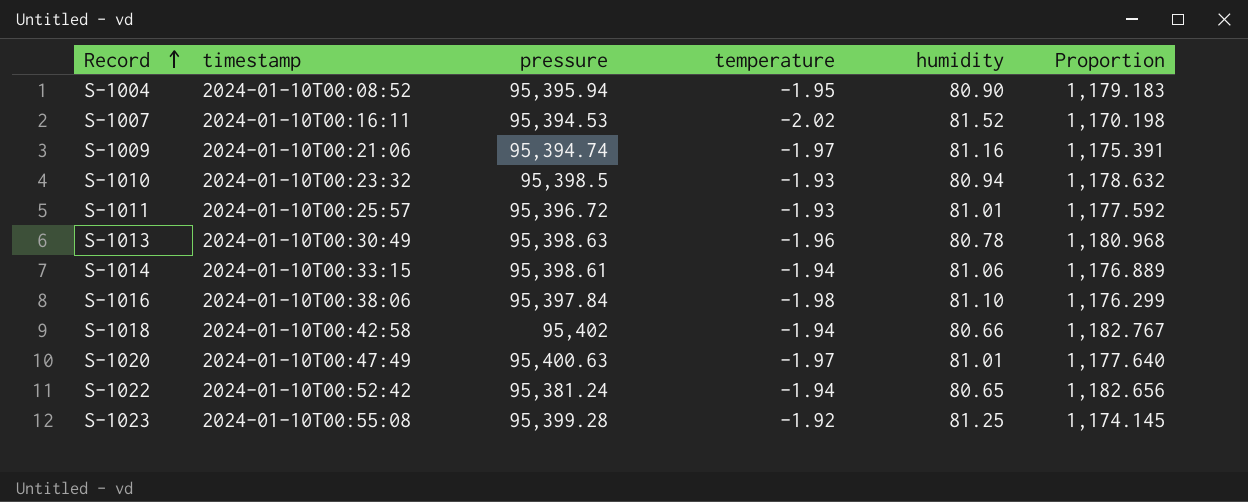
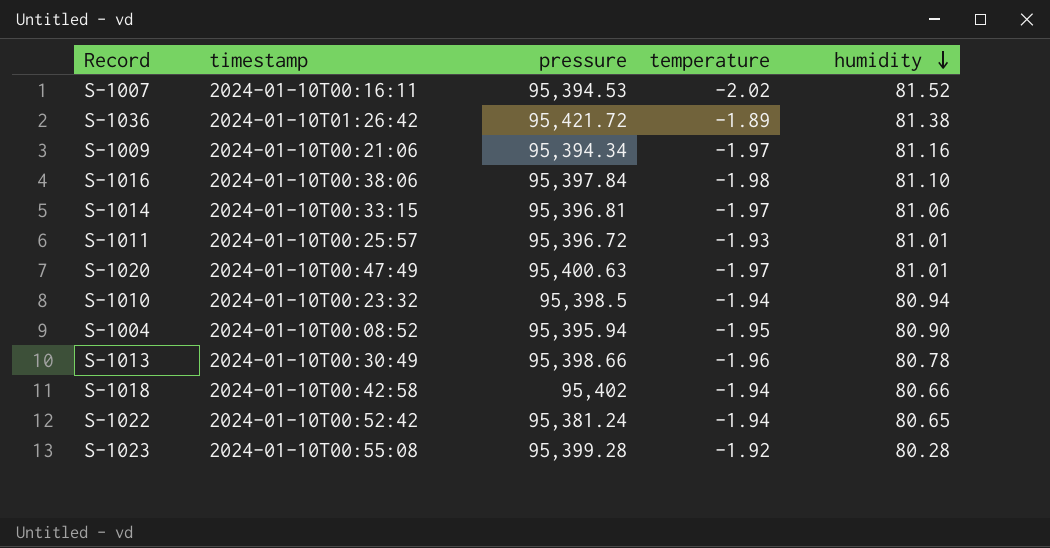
row order: Record ascending -> humidity descending
column Proportion | formula: [pressure] / [humidity] -> none
row S-1036: none -> 2024-01-10T01:26:42 | 95,421.72 | -1.89 | 81.38
S-1009 | pressure: 95,394.74 -> 95,394.34
S-1014 | pressure: 95,398.61 -> 95,396.81
S-1014 | temperature: -1.94 -> -1.97
S-1010 | temperature: -1.93 -> -1.94
S-1013 | pressure: 95,398.63 -> 95,398.66
S-1023 | humidity: 81.25 -> 80.28

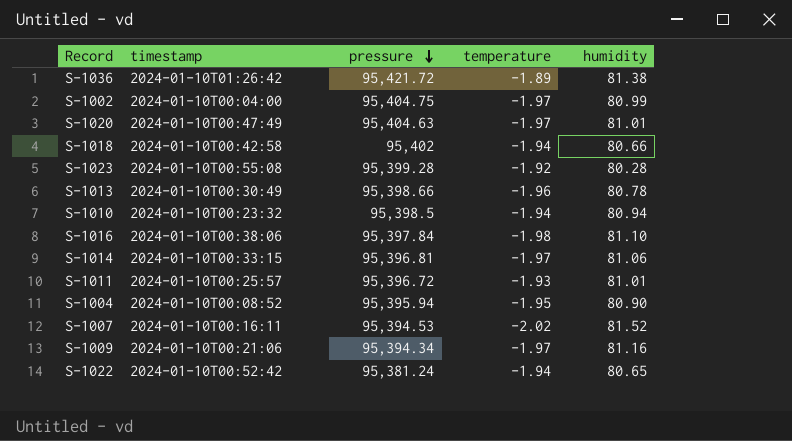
row order: humidity descending -> pressure descending
row S-1002: none -> 2024-01-10T00:04:00 | 95,404.75 | -1.97 | 80.99
S-1020 | pressure: 95,400.63 -> 95,404.63

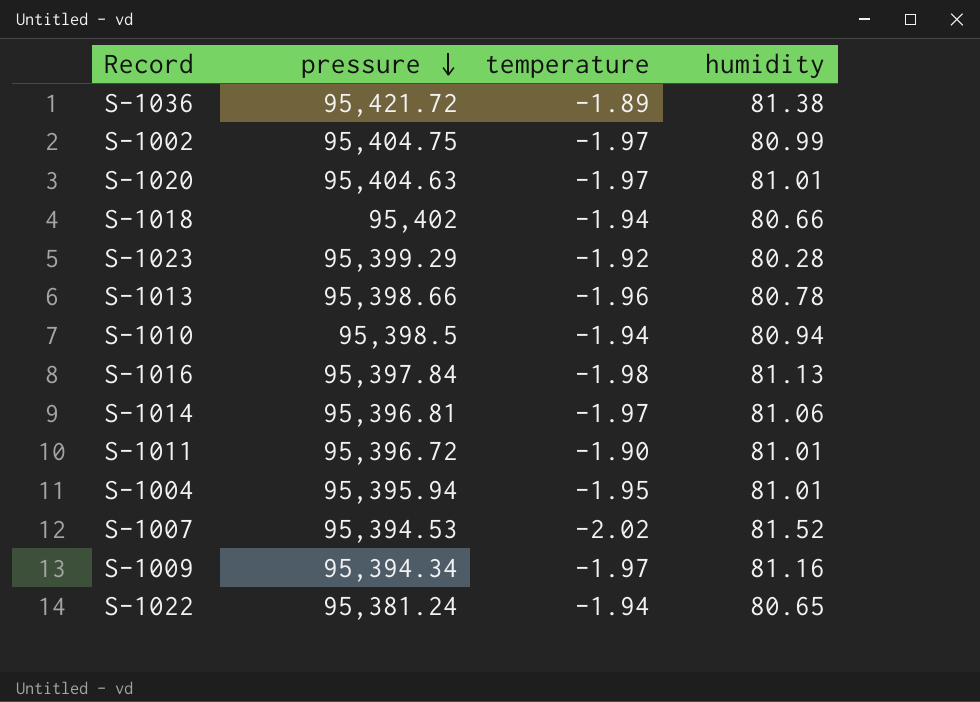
column timestamp | position: 2 -> none
S-1023 | pressure: 95,399.28 -> 95,399.29
S-1016 | humidity: 81.10 -> 81.13
S-1011 | temperature: -1.93 -> -1.90
S-1004 | humidity: 80.90 -> 81.01

